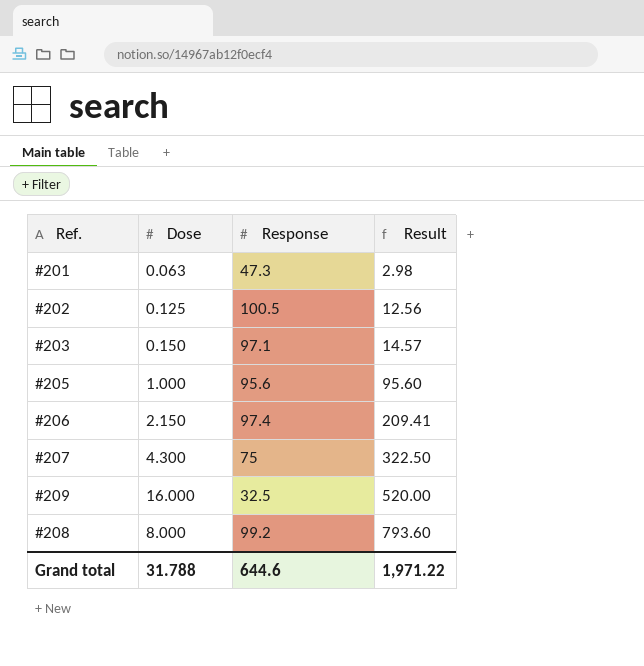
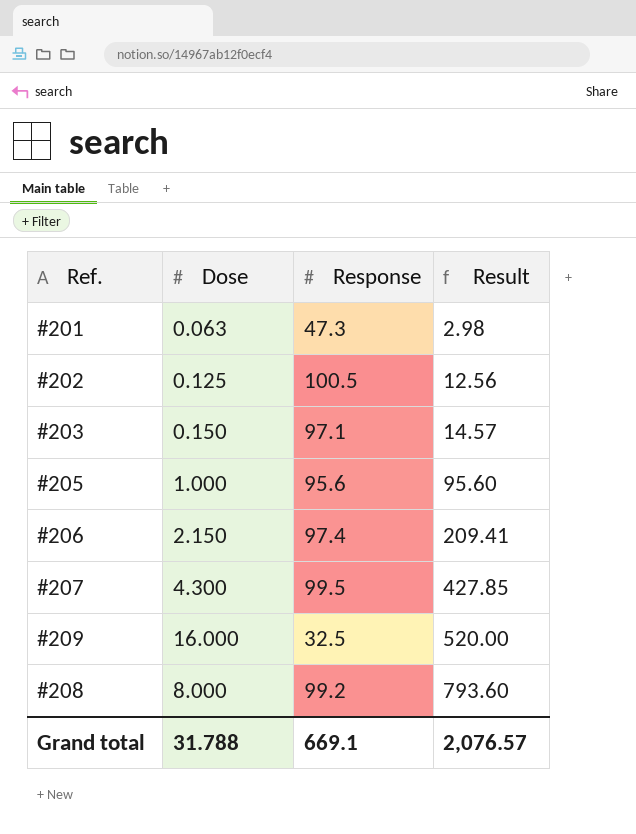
#207 | Response: 75 -> 99.5
#207 | Result: 322.50 -> 427.85
Grand total | Response: 644.6 -> 669.1
Grand total | Result: 1,971.22 -> 2,076.57

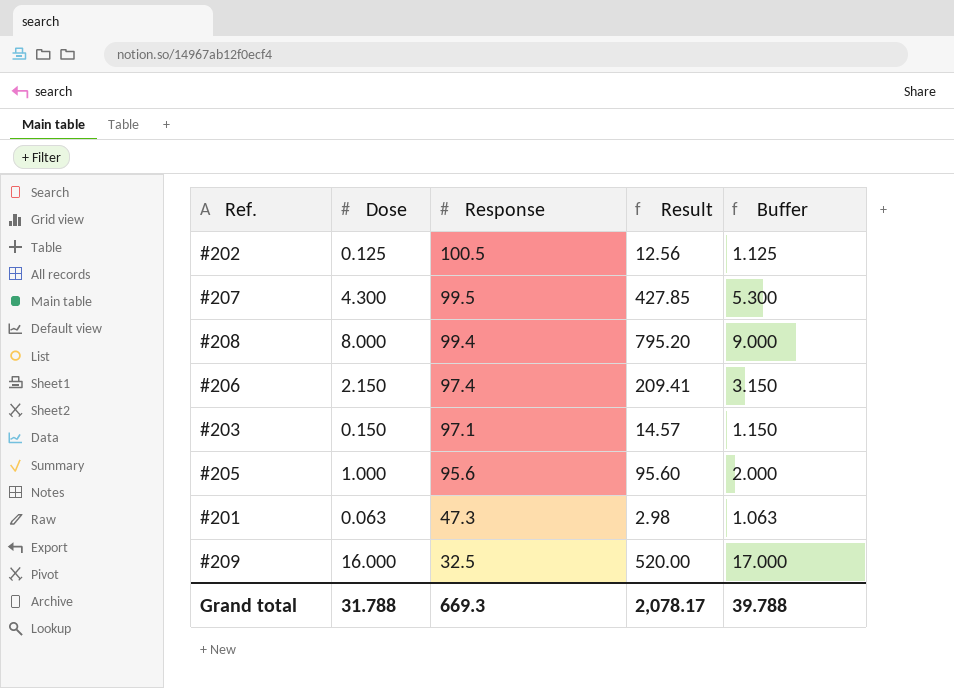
row order: Result ascending -> Response descending
column Buffer | formula: none -> [Dose] + 1
#208 | Response: 99.2 -> 99.4
#208 | Result: 793.60 -> 795.20
Grand total | Response: 669.1 -> 669.3
Grand total | Result: 2,076.57 -> 2,078.17

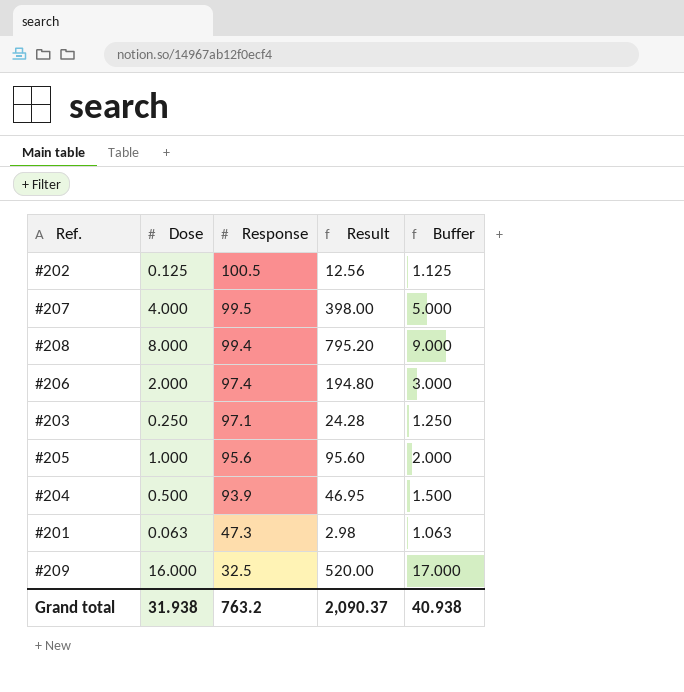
#207 | Dose: 4.300 -> 4.000
#207 | Result: 427.85 -> 398.00
#207 | Buffer: 5.300 -> 5.000
#206 | Dose: 2.150 -> 2.000
#206 | Result: 209.41 -> 194.80
#206 | Buffer: 3.150 -> 3.000
#203 | Dose: 0.150 -> 0.250
#203 | Result: 14.57 -> 24.28
#203 | Buffer: 1.150 -> 1.250
row #204: none -> 0.500 | 93.9 | 46.95 | 1.500
Grand total | Dose: 31.788 -> 31.938
Grand total | Response: 669.3 -> 763.2
Grand total | Result: 2,078.17 -> 2,090.37
Grand total | Buffer: 39.788 -> 40.938

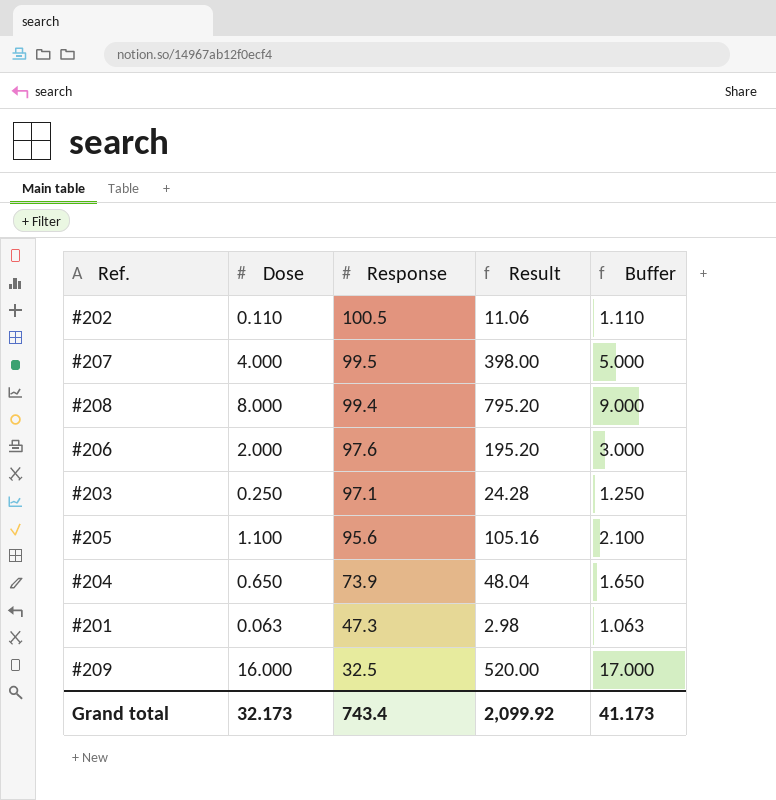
#202 | Dose: 0.125 -> 0.110
#202 | Result: 12.56 -> 11.06
#202 | Buffer: 1.125 -> 1.110
#206 | Response: 97.4 -> 97.6
#206 | Result: 194.80 -> 195.20
#205 | Dose: 1.000 -> 1.100
#205 | Result: 95.60 -> 105.16
#205 | Buffer: 2.000 -> 2.100
#204 | Dose: 0.500 -> 0.650
#204 | Response: 93.9 -> 73.9
#204 | Result: 46.95 -> 48.04
#204 | Buffer: 1.500 -> 1.650
Grand total | Dose: 31.938 -> 32.173
Grand total | Response: 763.2 -> 743.4
Grand total | Result: 2,090.37 -> 2,099.92
Grand total | Buffer: 40.938 -> 41.173

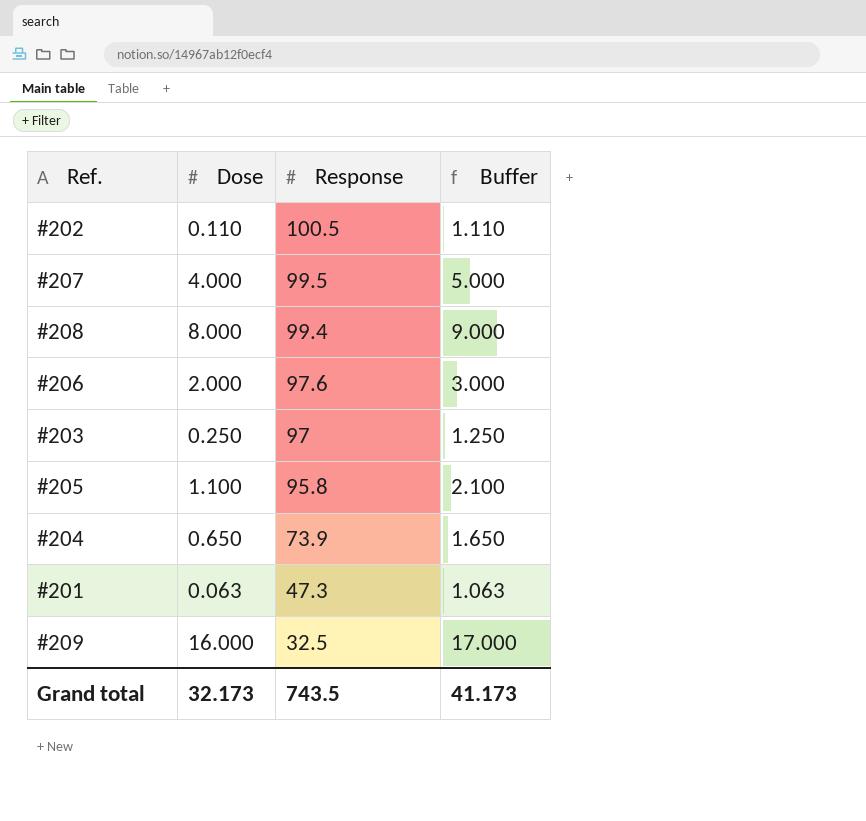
column Result | formula: [Dose] * [Response] -> none
#203 | Response: 97.1 -> 97
#205 | Response: 95.6 -> 95.8
Grand total | Response: 743.4 -> 743.5

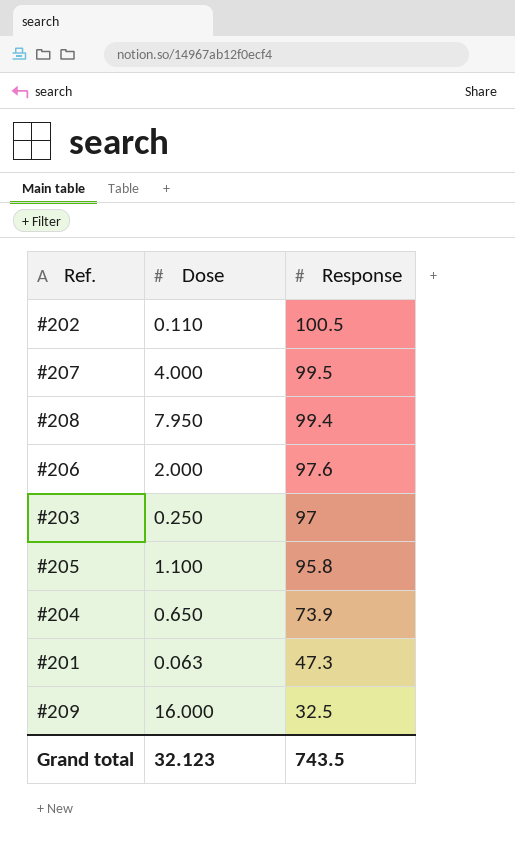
column Buffer | formula: [Dose] + 1 -> none
#208 | Dose: 8.000 -> 7.950
Grand total | Dose: 32.173 -> 32.123

